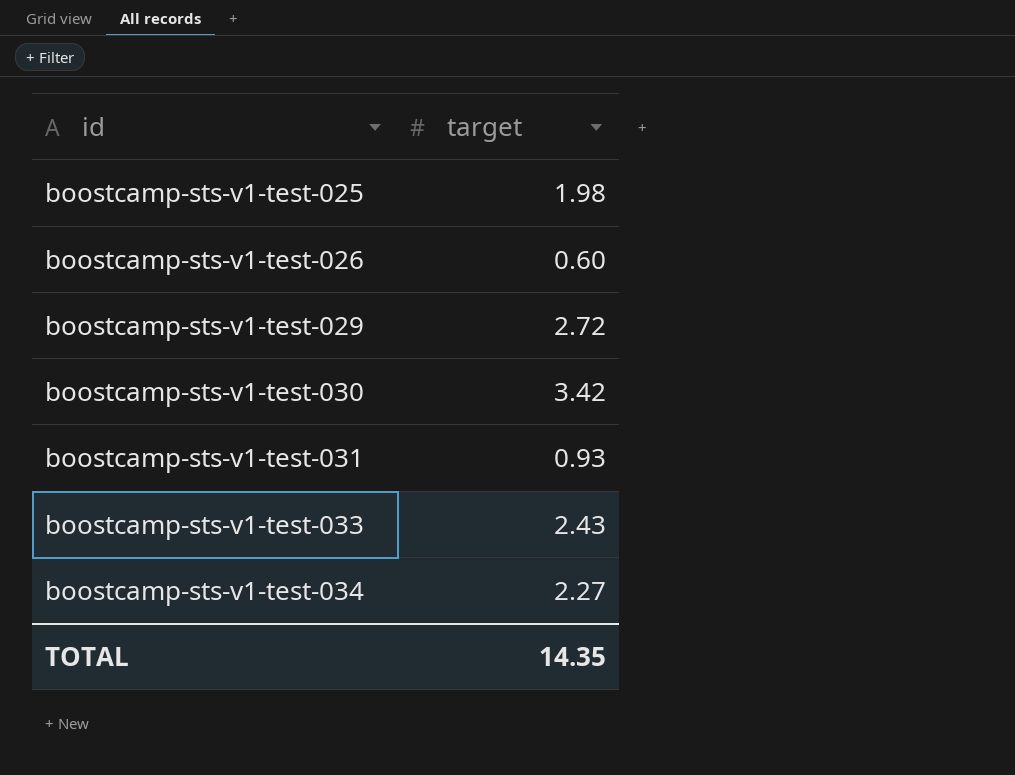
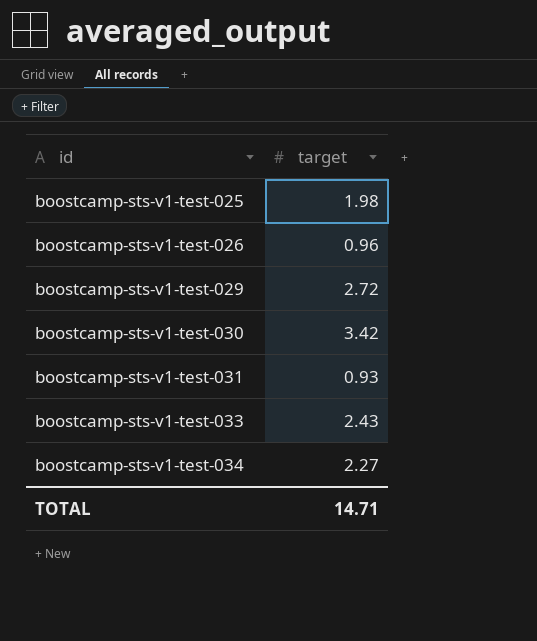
boostcamp-sts-v1-test-026 | target: 0.60 -> 0.96
TOTAL | target: 14.35 -> 14.71

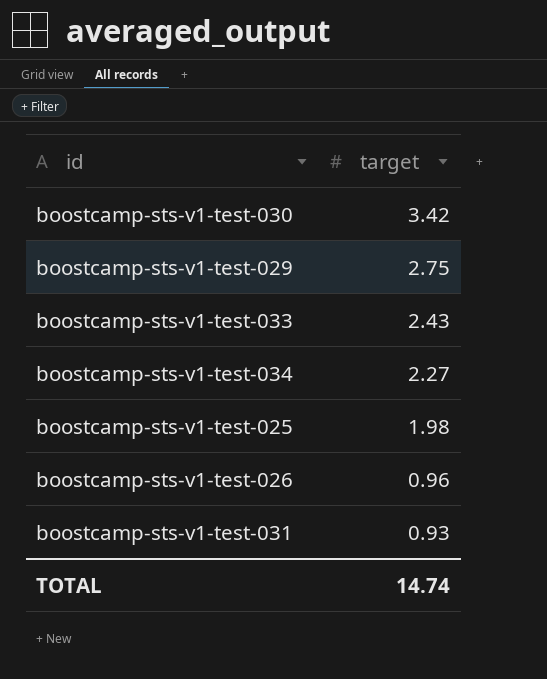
row order: id ascending -> target descending
boostcamp-sts-v1-test-029 | target: 2.72 -> 2.75
TOTAL | target: 14.71 -> 14.74

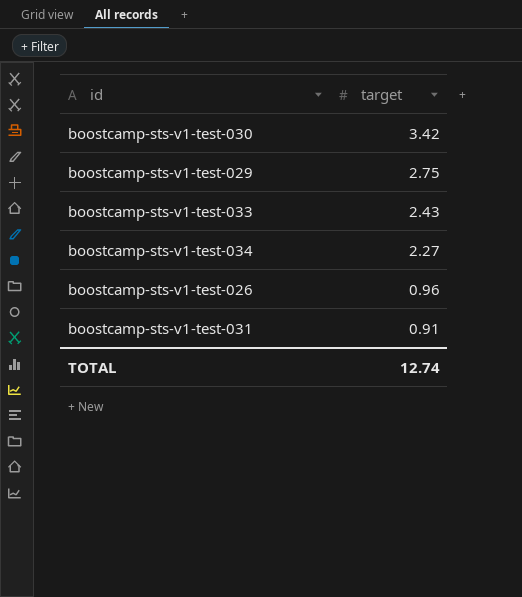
row boostcamp-sts-v1-test-025: 1.98 -> none
boostcamp-sts-v1-test-031 | target: 0.93 -> 0.91
TOTAL | target: 14.74 -> 12.74

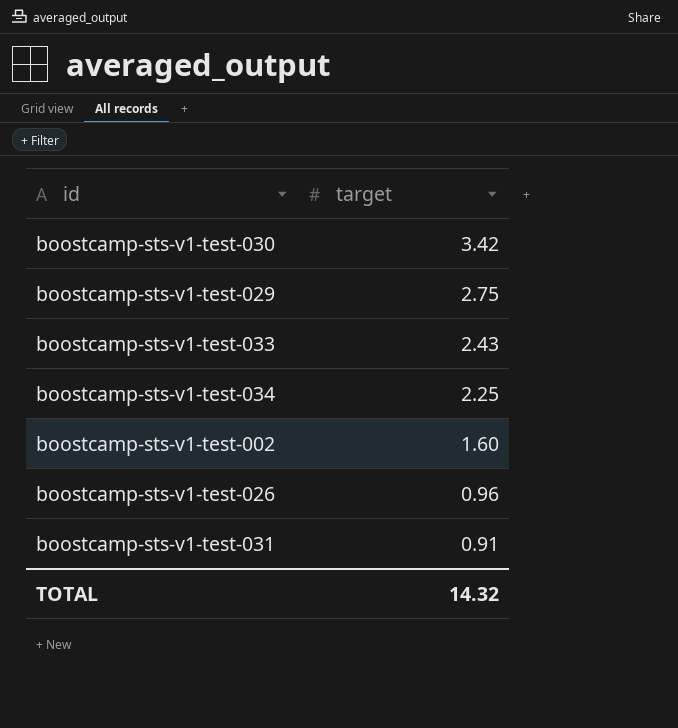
boostcamp-sts-v1-test-034 | target: 2.27 -> 2.25
row boostcamp-sts-v1-test-002: none -> 1.60
TOTAL | target: 12.74 -> 14.32

